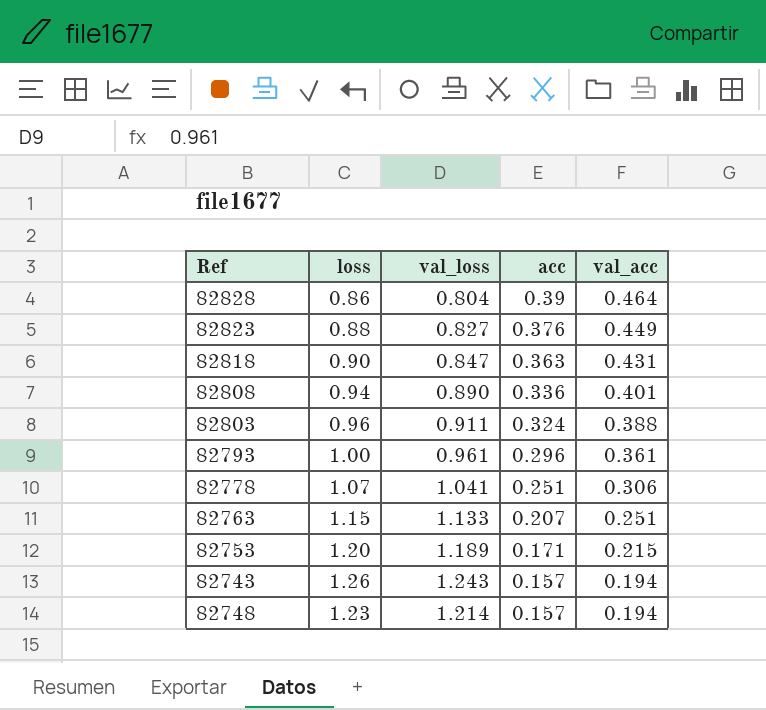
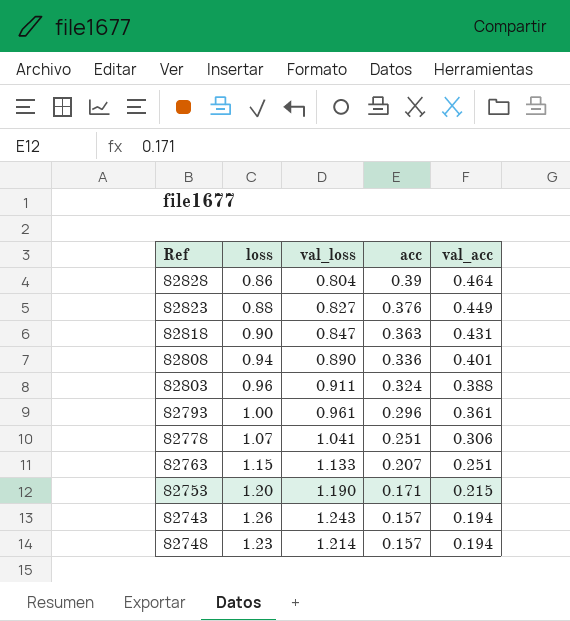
82753 | val_loss: 1.189 -> 1.190

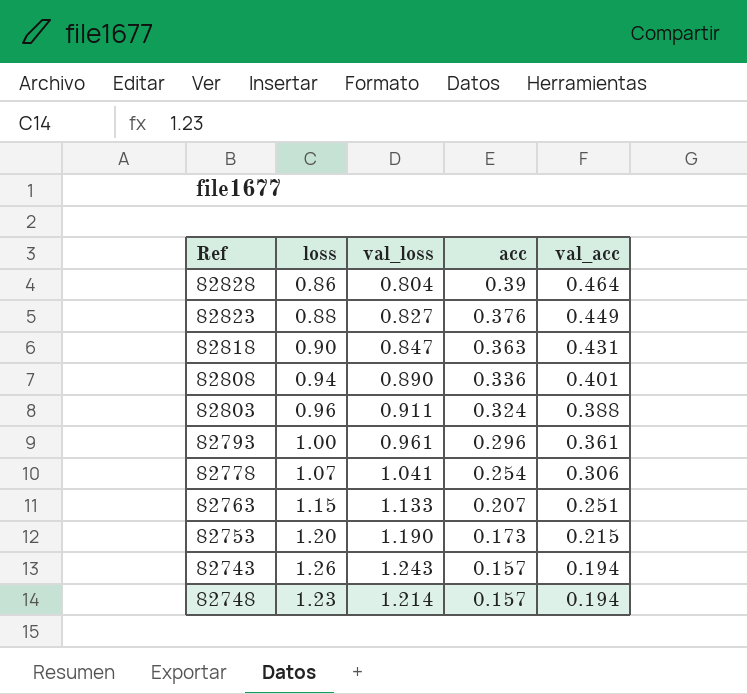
82778 | acc: 0.251 -> 0.254
82753 | acc: 0.171 -> 0.173

